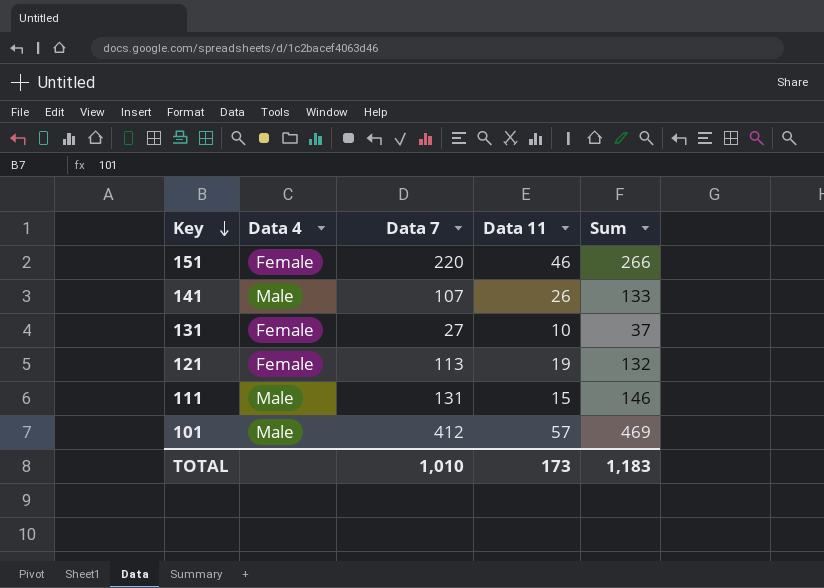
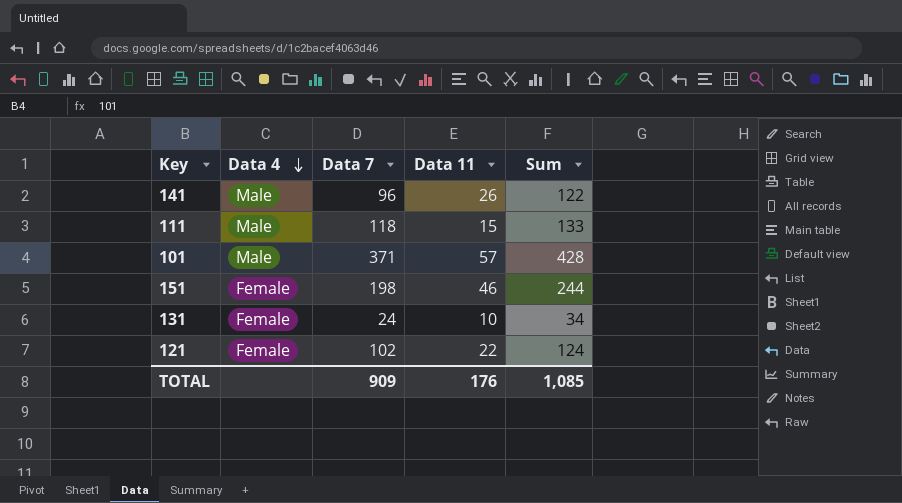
row order: Key descending -> Data 4 descending
141 | Data 7: 107 -> 96
141 | Sum: 133 -> 122
111 | Data 7: 131 -> 118
111 | Sum: 146 -> 133
101 | Data 7: 412 -> 371
101 | Sum: 469 -> 428
151 | Data 7: 220 -> 198
151 | Sum: 266 -> 244
131 | Data 7: 27 -> 24
131 | Sum: 37 -> 34
121 | Data 7: 113 -> 102
121 | Data 11: 19 -> 22
121 | Sum: 132 -> 124
TOTAL | Data 7: 1,010 -> 909
TOTAL | Data 11: 173 -> 176
TOTAL | Sum: 1,183 -> 1,085

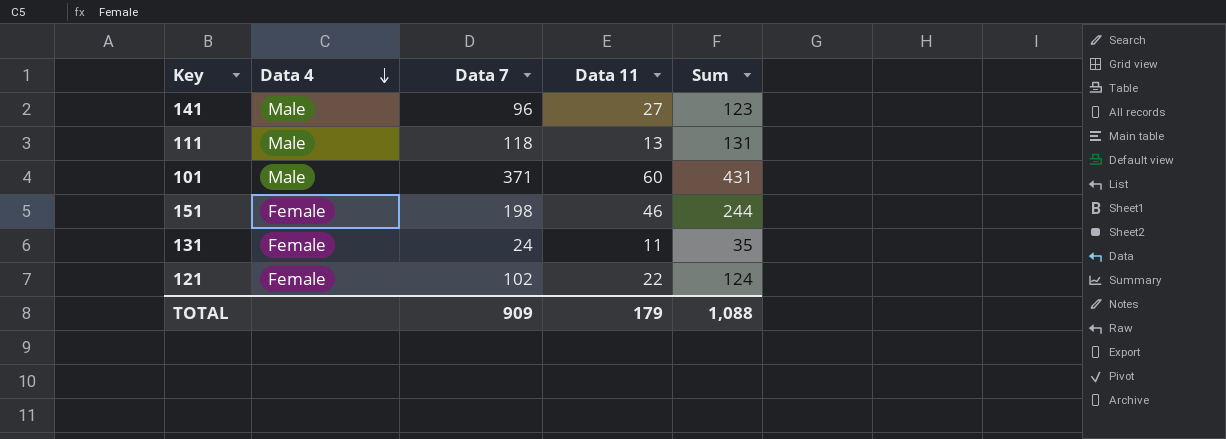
141 | Data 11: 26 -> 27
141 | Sum: 122 -> 123
111 | Data 11: 15 -> 13
111 | Sum: 133 -> 131
101 | Data 11: 57 -> 60
101 | Sum: 428 -> 431
131 | Data 11: 10 -> 11
131 | Sum: 34 -> 35
TOTAL | Data 11: 176 -> 179
TOTAL | Sum: 1,085 -> 1,088

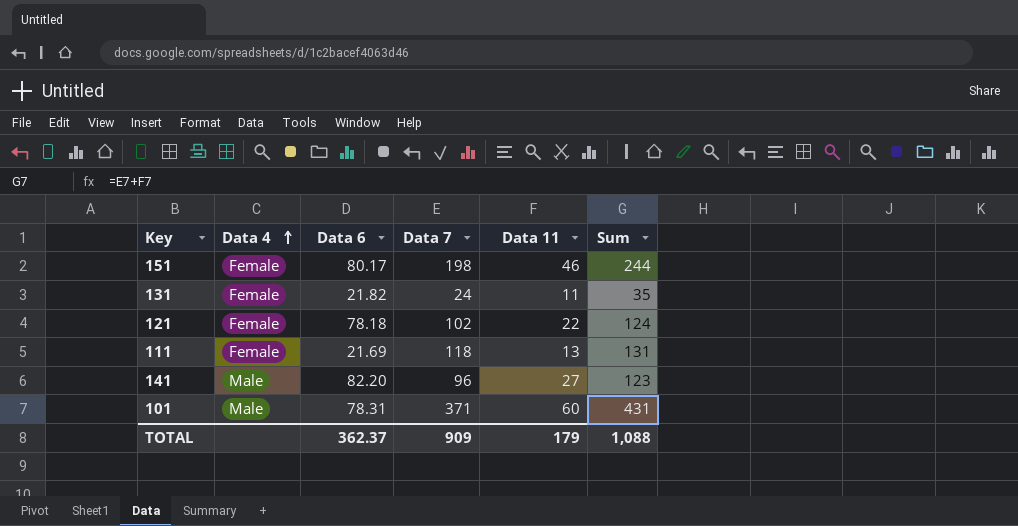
row order: Data 4 descending -> Data 4 ascending
column Data 6 | position: none -> 3
111 | Data 4: Male -> Female

